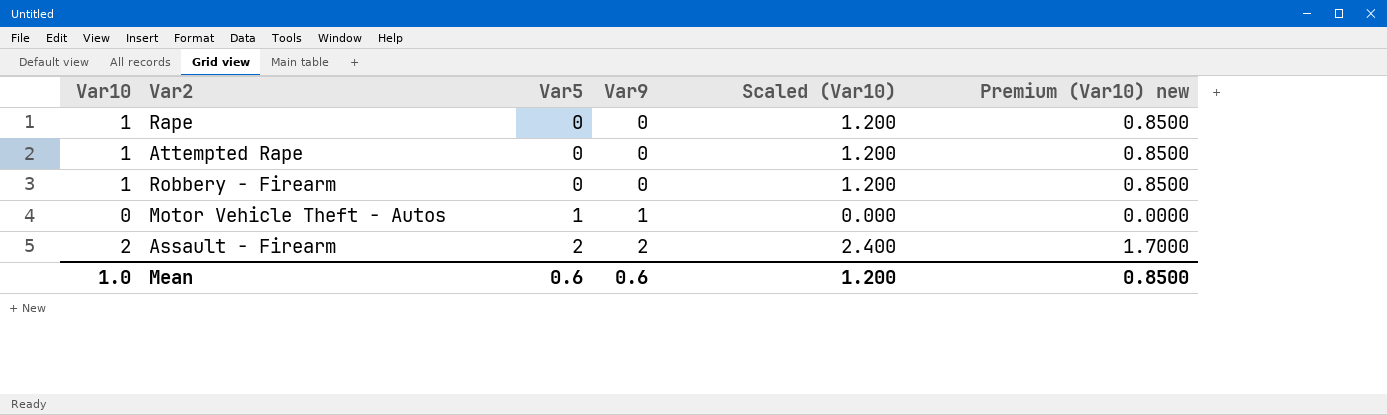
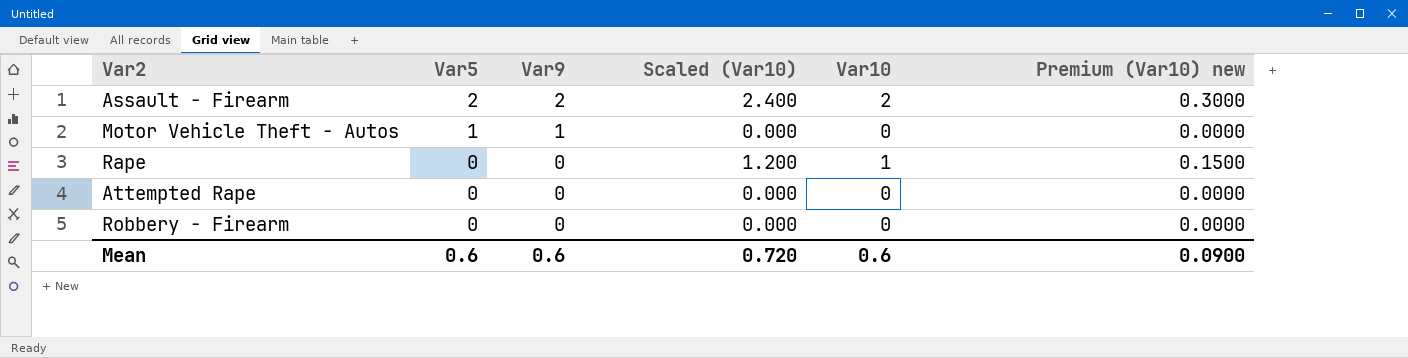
row order: Var5 ascending -> Var5 descending
column Var10 | position: 1 -> 5
column Premium (Var10) new | formula: [Var10] * 0.85 -> [Var10] * 0.15
Attempted Rape | Scaled (Var10): 1.200 -> 0.000
Attempted Rape | Var10: 1 -> 0
Robbery - Firearm | Scaled (Var10): 1.200 -> 0.000
Robbery - Firearm | Var10: 1 -> 0
Mean | Scaled (Var10): 1.200 -> 0.720
Mean | Var10: 1.0 -> 0.6
Mean | Premium (Var10) new: 0.8500 -> 0.0900

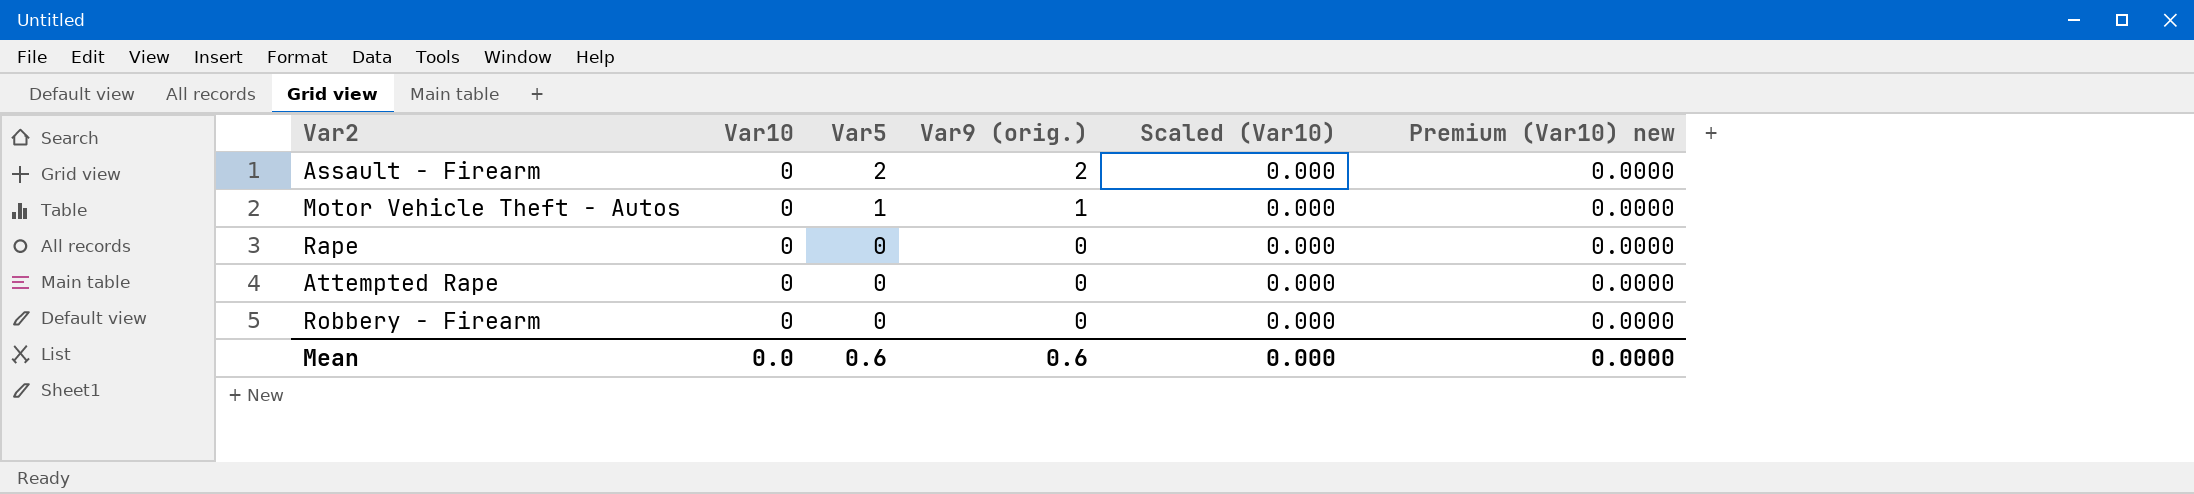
column Var10 | position: 5 -> 2
column name: Var9 -> Var9 (orig.)
Assault - Firearm | Var10: 2 -> 0
Assault - Firearm | Scaled (Var10): 2.400 -> 0.000
Assault - Firearm | Premium (Var10) new: 0.3000 -> 0.0000
Rape | Var10: 1 -> 0
Rape | Scaled (Var10): 1.200 -> 0.000
Rape | Premium (Var10) new: 0.1500 -> 0.0000
Mean | Var10: 0.6 -> 0.0
Mean | Scaled (Var10): 0.720 -> 0.000
Mean | Premium (Var10) new: 0.0900 -> 0.0000

